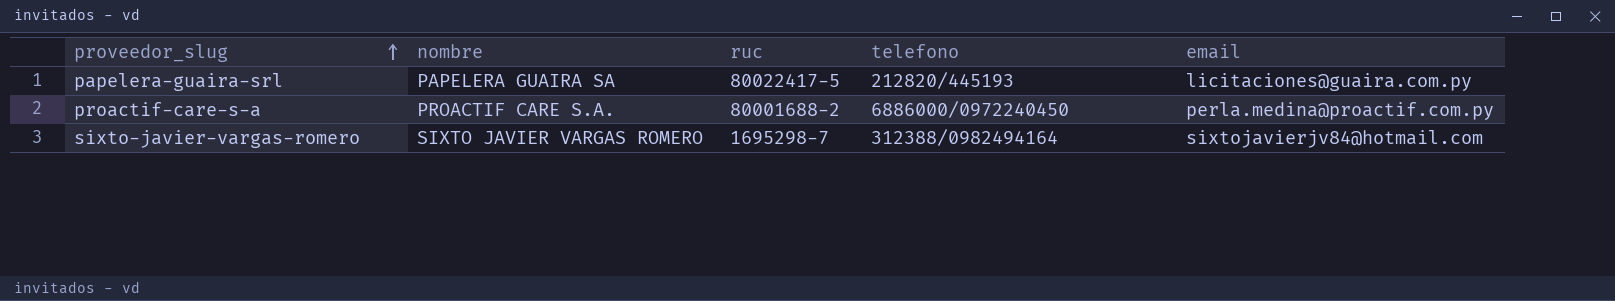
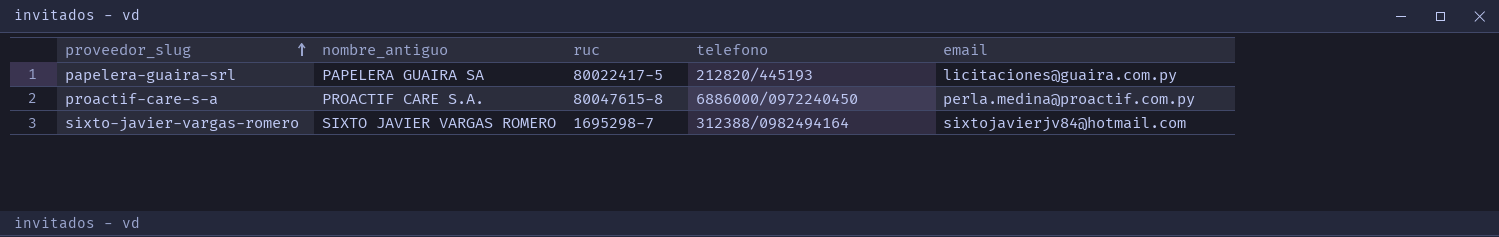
column name: nombre -> nombre_antiguo
proactif-care-s-a | ruc: 80001688-2 -> 80047615-8

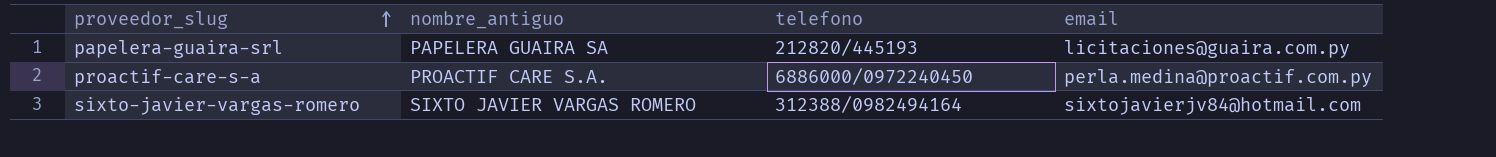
column ruc | position: 3 -> none

